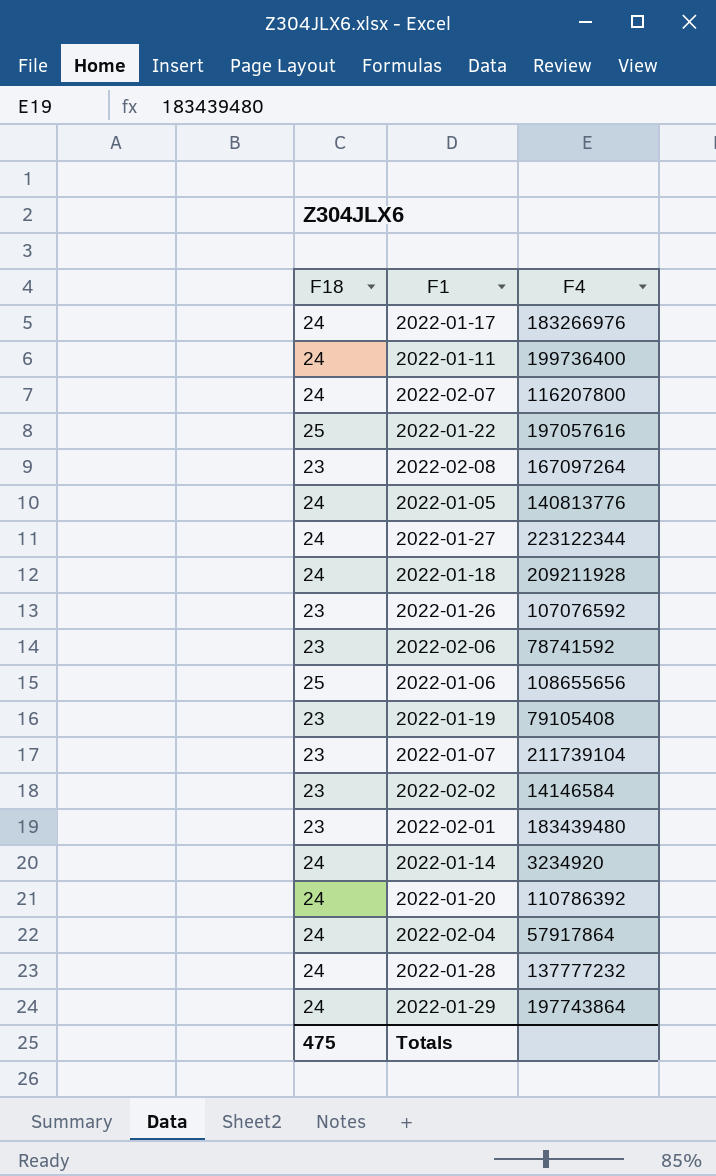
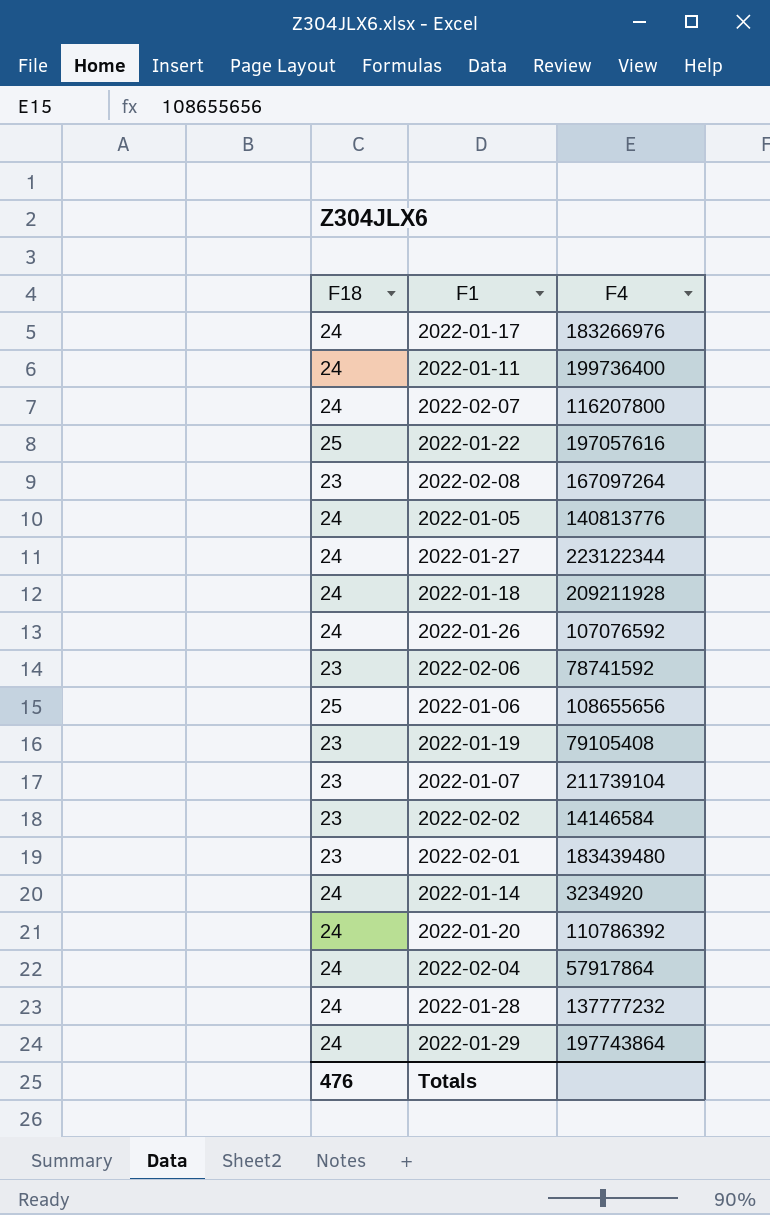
2022-01-26 | F18: 23 -> 24
Totals | F18: 475 -> 476

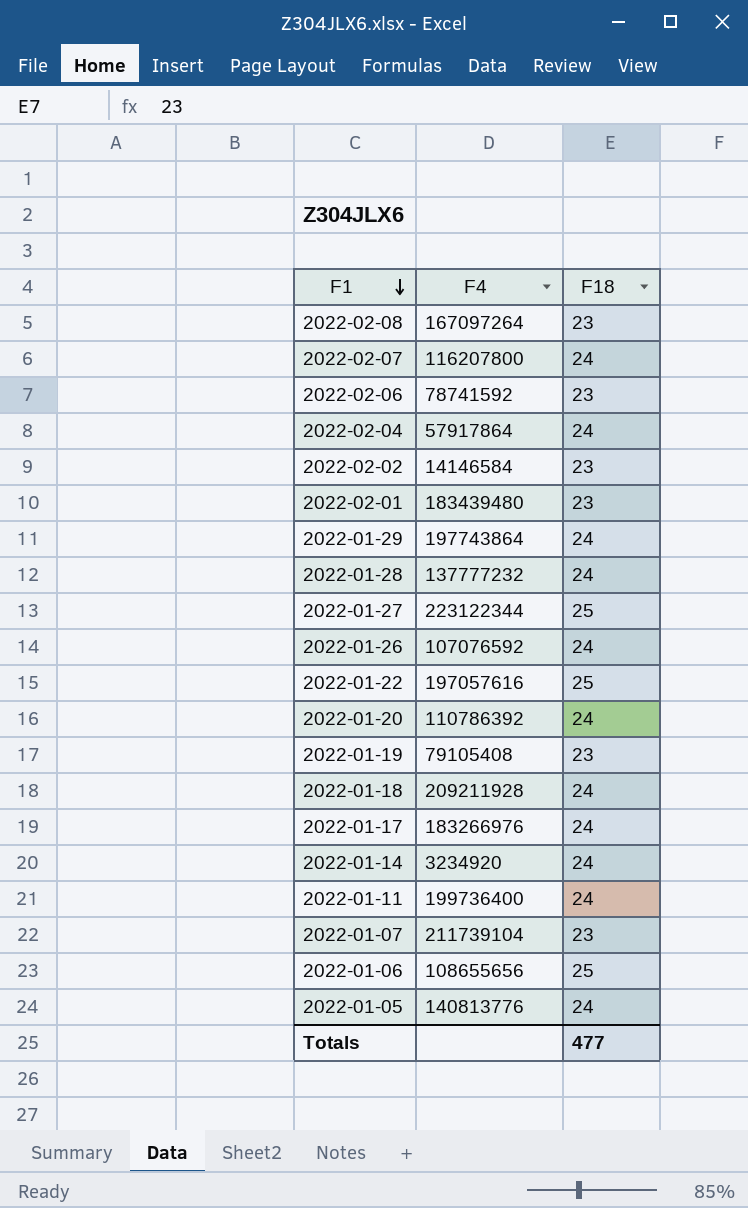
row order: none -> F1 descending
column F18 | position: 1 -> 3
2022-01-27 | F18: 24 -> 25
Totals | F18: 476 -> 477

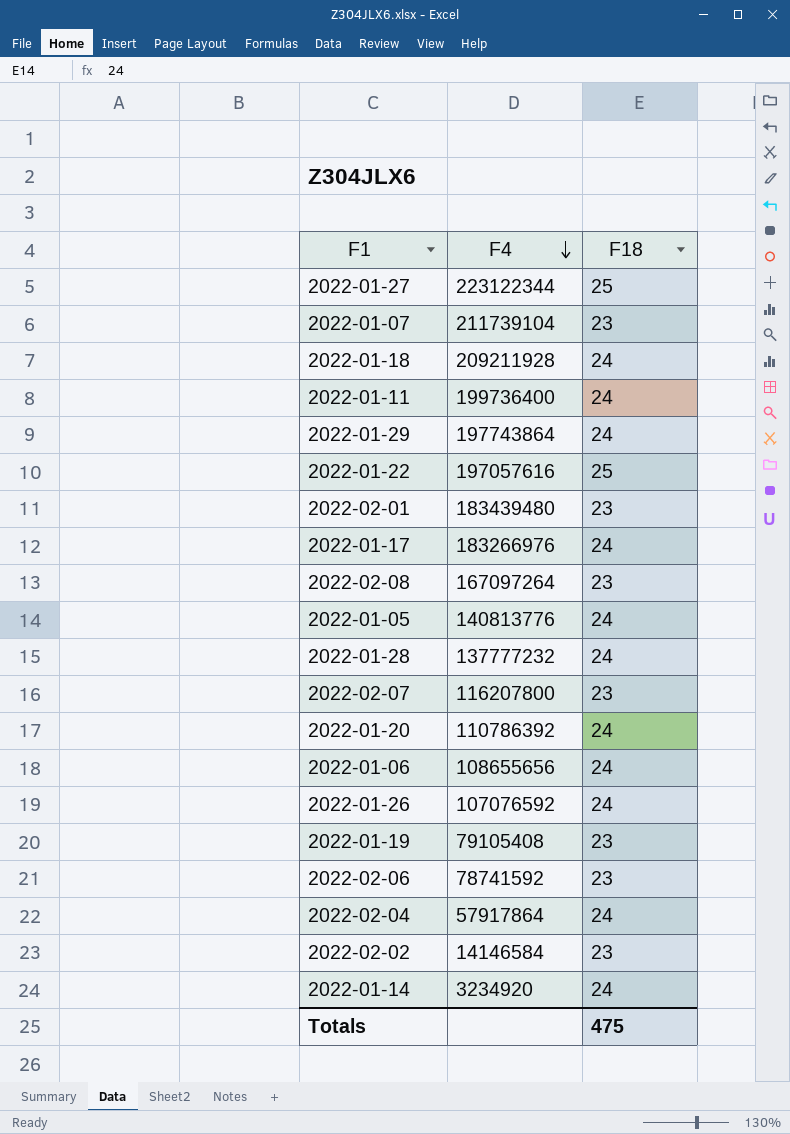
row order: F1 descending -> F4 descending
2022-02-07 | F18: 24 -> 23
2022-01-06 | F18: 25 -> 24
Totals | F18: 477 -> 475

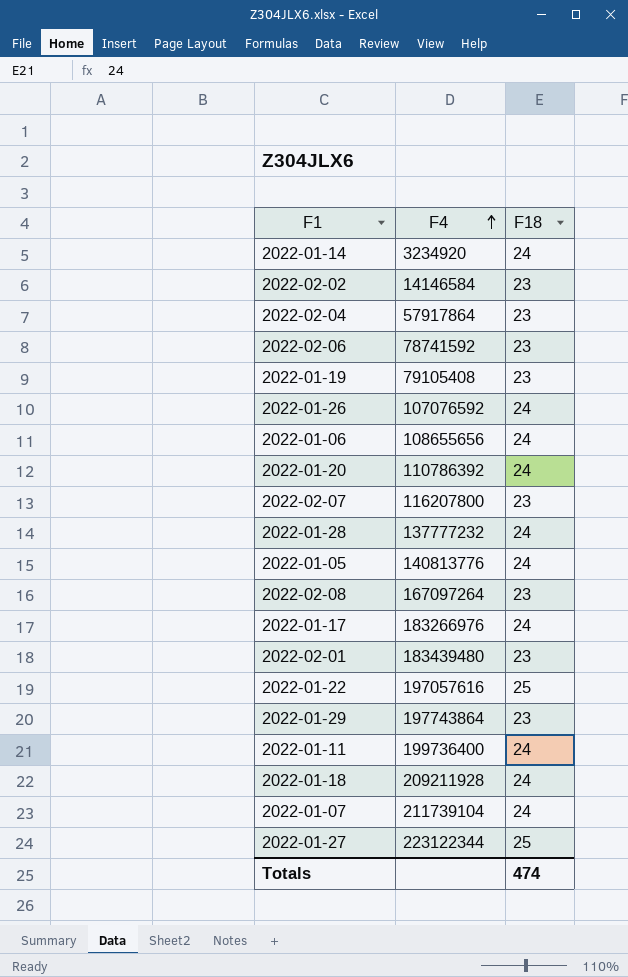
row order: F4 descending -> F4 ascending
2022-02-04 | F18: 24 -> 23
2022-01-29 | F18: 24 -> 23
2022-01-07 | F18: 23 -> 24
Totals | F18: 475 -> 474

